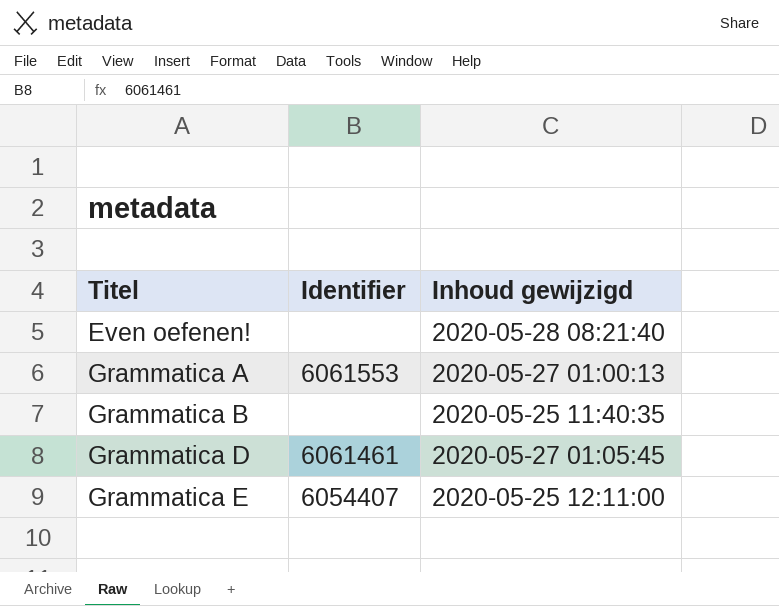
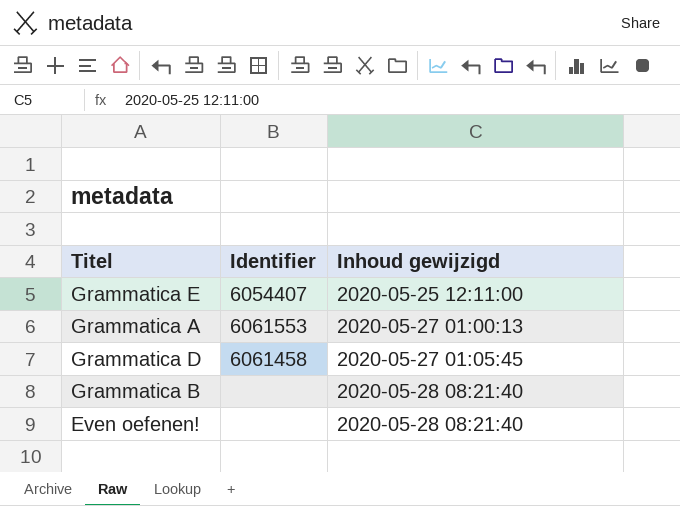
row order: Titel ascending -> Inhoud gewijzigd ascending
Grammatica D | Identifier: 6061461 -> 6061458
Grammatica B | Inhoud gewijzigd: 2020-05-25 11:40:35 -> 2020-05-28 08:21:40

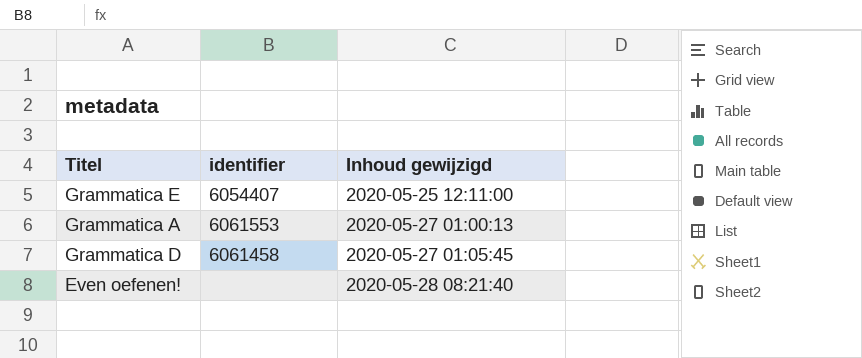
column name: Identifier -> identifier
row Grammatica B: none | 2020-05-28 08:21:40 -> none

